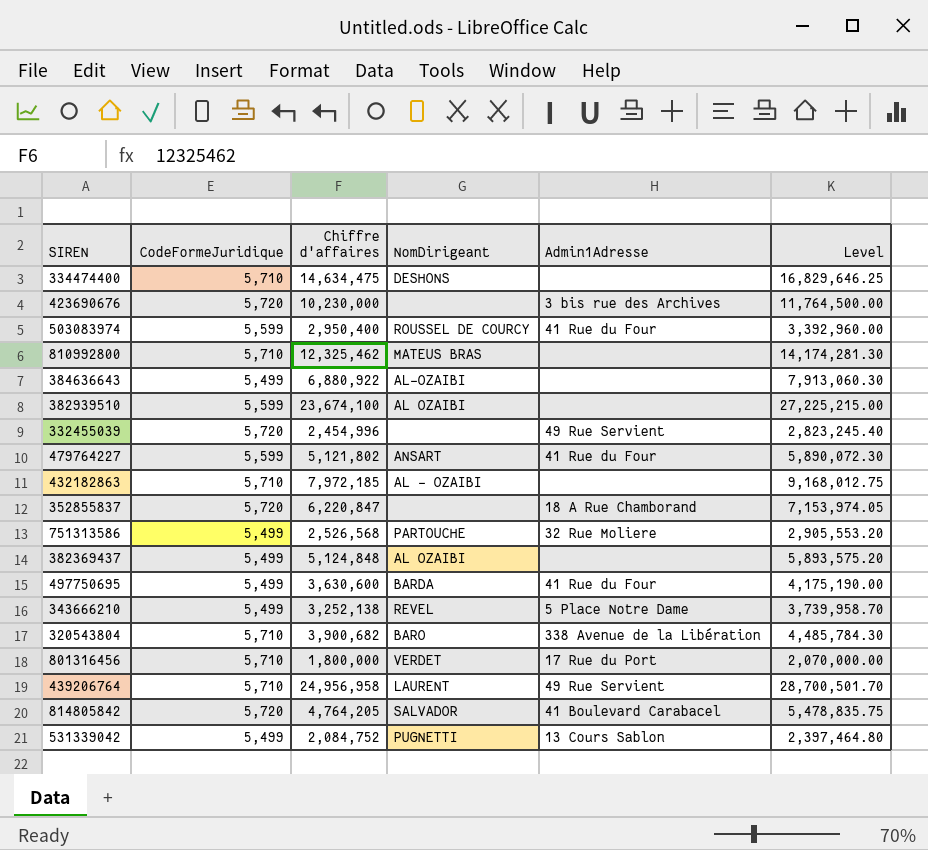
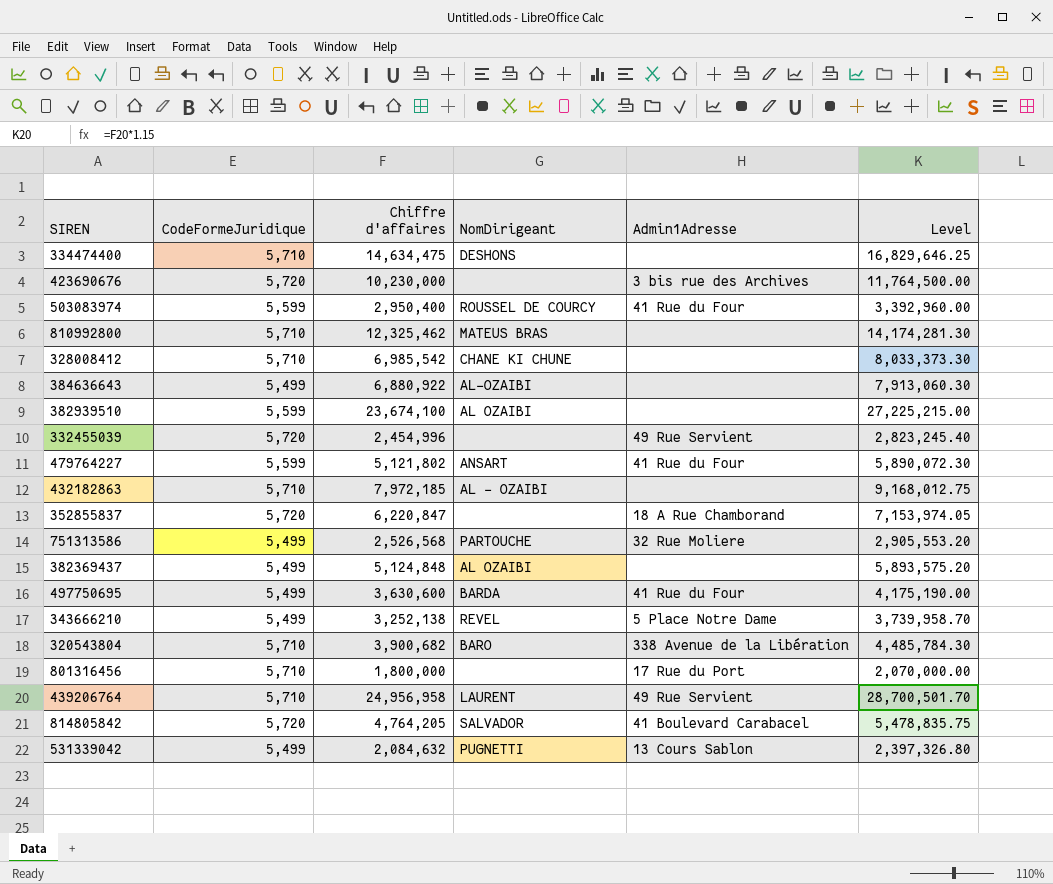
row 328008412: none -> 5,710 | 6,985,542 | CHANE KI CHUNE | none | 8,033,373.30
801316456 | NomDirigeant: VERDET -> none
531339042 | Chiffre d'affaires: 2,084,752 -> 2,084,632
531339042 | Level: 2,397,464.80 -> 2,397,326.80

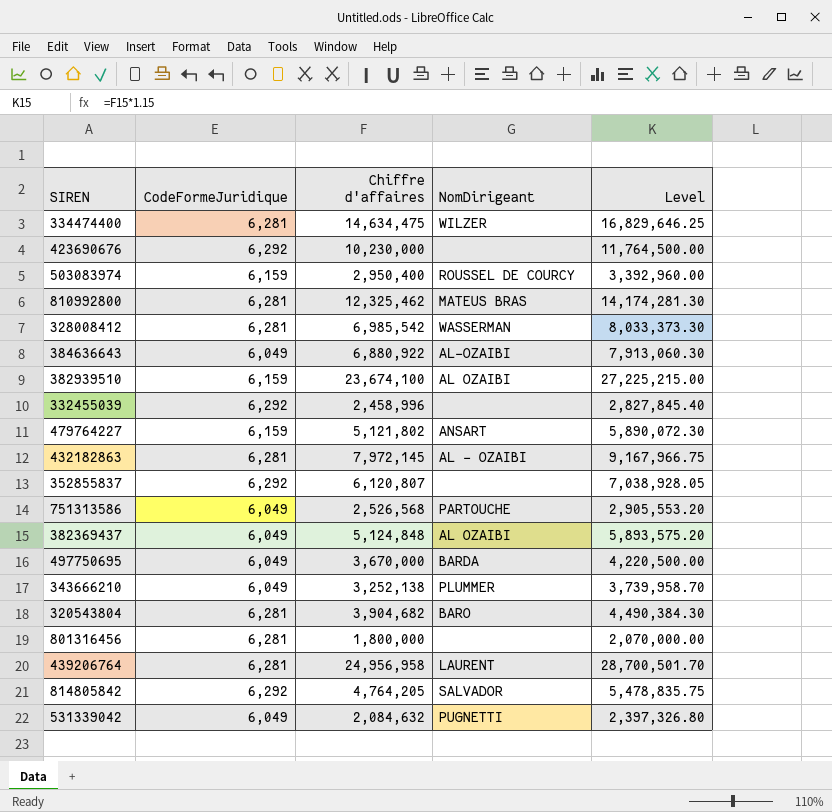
column Admin1Adresse | position: 5 -> none
334474400 | CodeFormeJuridique: 5,710 -> 6,281
334474400 | NomDirigeant: DESHONS -> WILZER
423690676 | CodeFormeJuridique: 5,720 -> 6,292
503083974 | CodeFormeJuridique: 5,599 -> 6,159
810992800 | CodeFormeJuridique: 5,710 -> 6,281
328008412 | CodeFormeJuridique: 5,710 -> 6,281
328008412 | NomDirigeant: CHANE KI CHUNE -> WASSERMAN
384636643 | CodeFormeJuridique: 5,499 -> 6,049
382939510 | CodeFormeJuridique: 5,599 -> 6,159
332455039 | CodeFormeJuridique: 5,720 -> 6,292
332455039 | Chiffre d'affaires: 2,454,996 -> 2,458,996
332455039 | Level: 2,823,245.40 -> 2,827,845.40
479764227 | CodeFormeJuridique: 5,599 -> 6,159
432182863 | CodeFormeJuridique: 5,710 -> 6,281
432182863 | Chiffre d'affaires: 7,972,185 -> 7,972,145
432182863 | Level: 9,168,012.75 -> 9,167,966.75
352855837 | CodeFormeJuridique: 5,720 -> 6,292
352855837 | Chiffre d'affaires: 6,220,847 -> 6,120,807
352855837 | Level: 7,153,974.05 -> 7,038,928.05
751313586 | CodeFormeJuridique: 5,499 -> 6,049
382369437 | CodeFormeJuridique: 5,499 -> 6,049
497750695 | CodeFormeJuridique: 5,499 -> 6,049
497750695 | Chiffre d'affaires: 3,630,600 -> 3,670,000
497750695 | Level: 4,175,190.00 -> 4,220,500.00
343666210 | CodeFormeJuridique: 5,499 -> 6,049
343666210 | NomDirigeant: REVEL -> PLUMMER
320543804 | CodeFormeJuridique: 5,710 -> 6,281
320543804 | Chiffre d'affaires: 3,900,682 -> 3,904,682
320543804 | Level: 4,485,784.30 -> 4,490,384.30
801316456 | CodeFormeJuridique: 5,710 -> 6,281
439206764 | CodeFormeJuridique: 5,710 -> 6,281
814805842 | CodeFormeJuridique: 5,720 -> 6,292
531339042 | CodeFormeJuridique: 5,499 -> 6,049

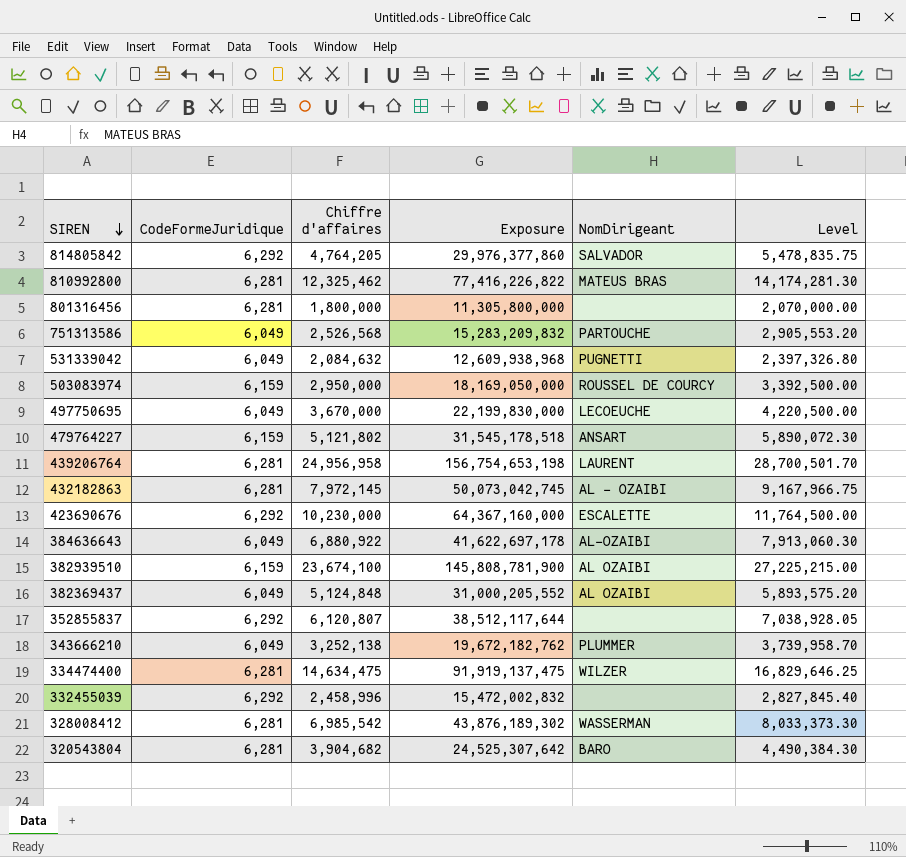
row order: none -> SIREN descending
column Exposure | formula: none -> [CodeFormeJuridique] * [Chiffre d'affaires]
503083974 | Chiffre d'affaires: 2,950,400 -> 2,950,000
503083974 | Level: 3,392,960.00 -> 3,392,500.00
497750695 | NomDirigeant: BARDA -> LECOEUCHE
423690676 | NomDirigeant: none -> ESCALETTE

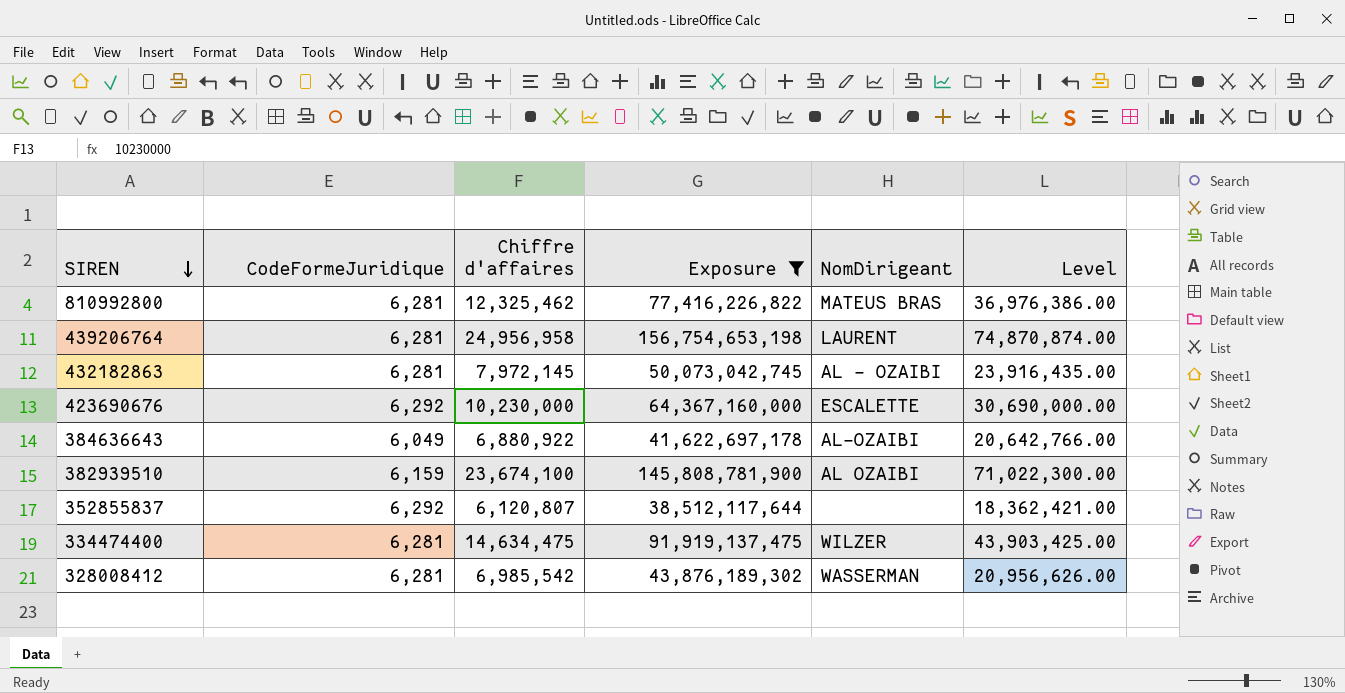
filter: none -> Exposure >= 38,512,117,644
column Level | formula: [Chiffre d'affaires] * 1.15 -> [Chiffre d'affaires] * 3

